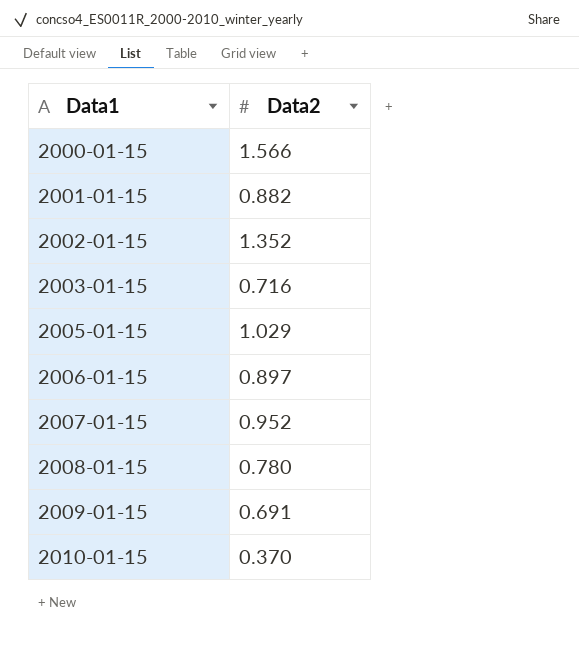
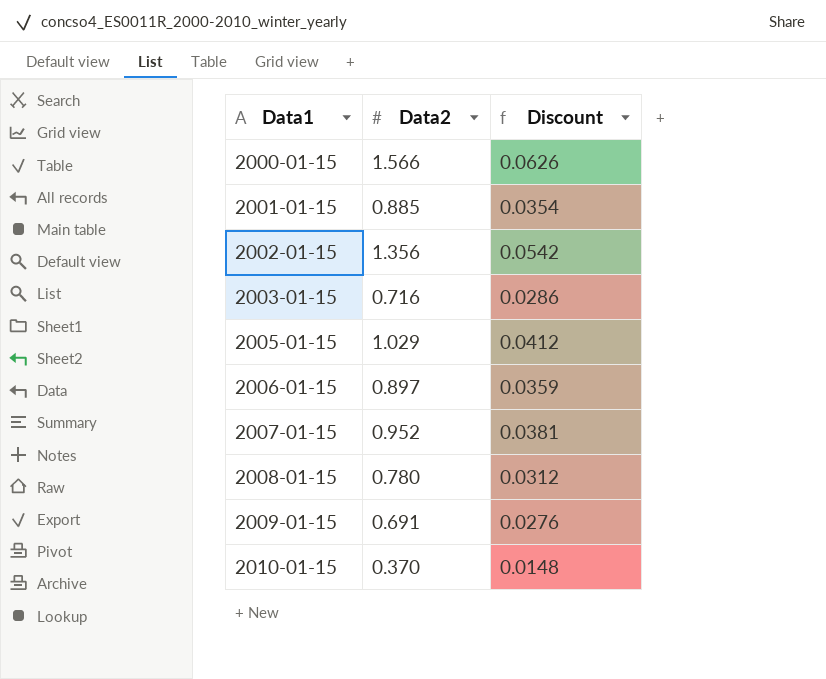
column Discount | formula: none -> [Data2] * 0.04
2001-01-15 | Data2: 0.882 -> 0.885
2002-01-15 | Data2: 1.352 -> 1.356

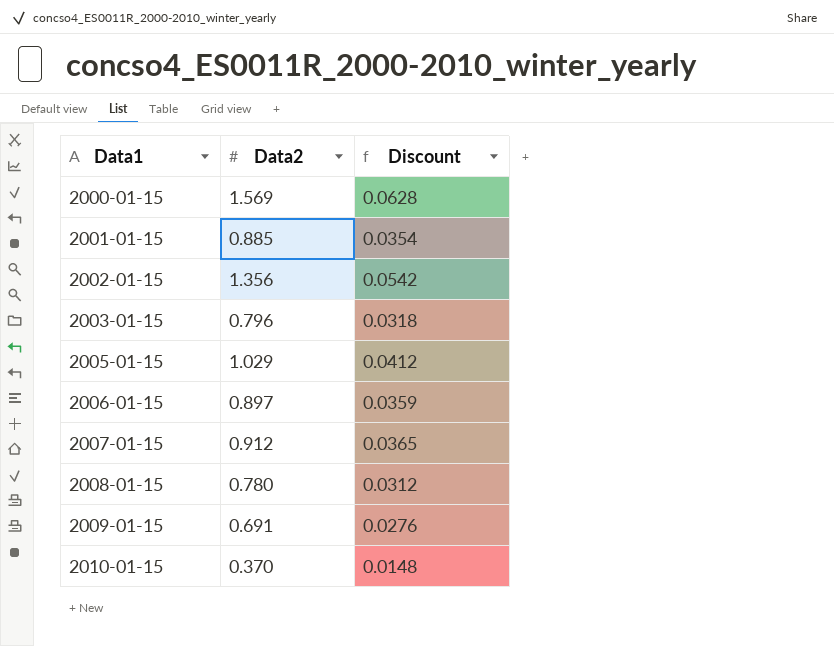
2000-01-15 | Data2: 1.566 -> 1.569
2000-01-15 | Discount: 0.0626 -> 0.0628
2003-01-15 | Data2: 0.716 -> 0.796
2003-01-15 | Discount: 0.0286 -> 0.0318
2007-01-15 | Data2: 0.952 -> 0.912
2007-01-15 | Discount: 0.0381 -> 0.0365

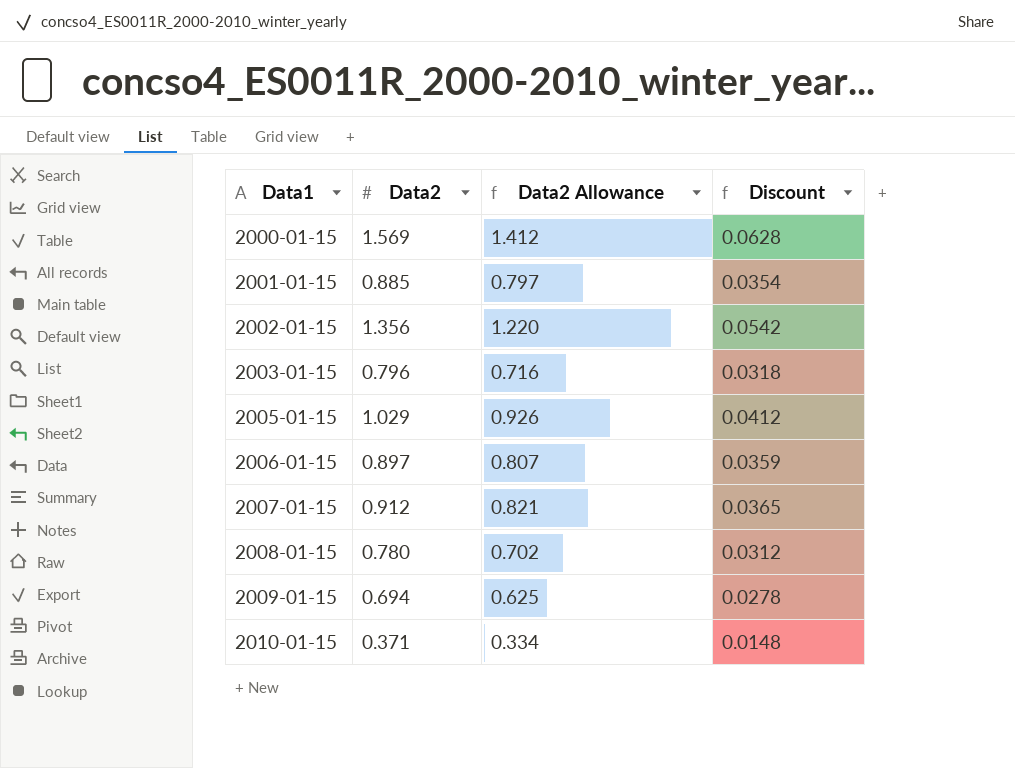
column Data2 Allowance | formula: none -> [Data2] * 0.9
2009-01-15 | Data2: 0.691 -> 0.694
2009-01-15 | Discount: 0.0276 -> 0.0278
2010-01-15 | Data2: 0.370 -> 0.371

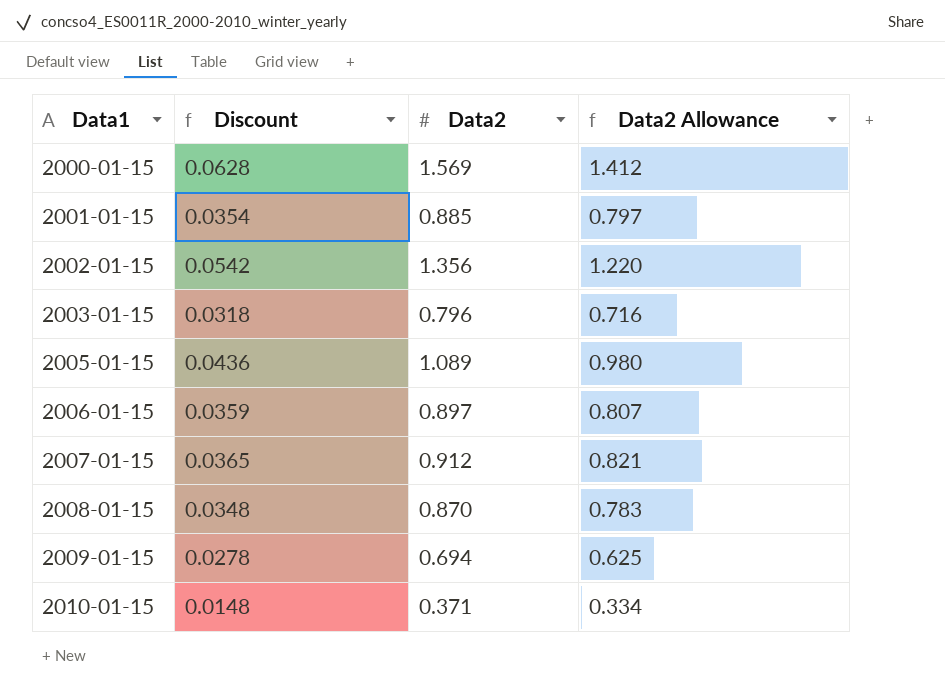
column Discount | position: 4 -> 2
2005-01-15 | Discount: 0.0412 -> 0.0436
2005-01-15 | Data2: 1.029 -> 1.089
2005-01-15 | Data2 Allowance: 0.926 -> 0.980
2008-01-15 | Discount: 0.0312 -> 0.0348
2008-01-15 | Data2: 0.780 -> 0.870
2008-01-15 | Data2 Allowance: 0.702 -> 0.783

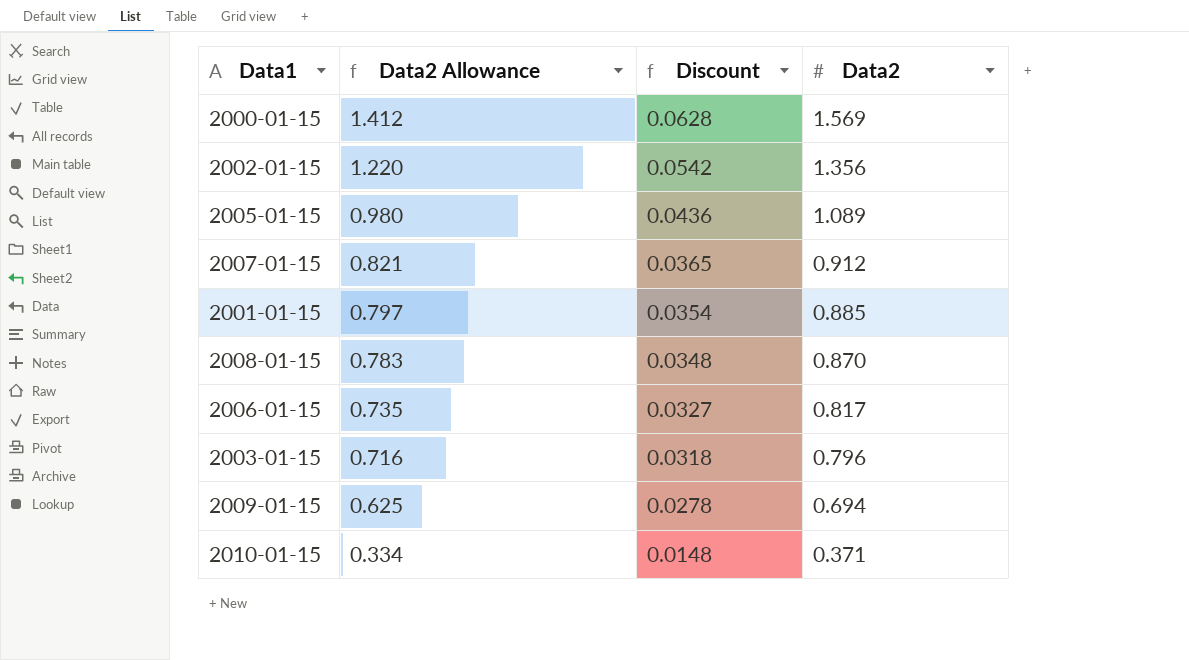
row order: Data1 ascending -> Data2 Allowance descending
column Data2 Allowance | position: 4 -> 2
2006-01-15 | Data2 Allowance: 0.807 -> 0.735
2006-01-15 | Discount: 0.0359 -> 0.0327
2006-01-15 | Data2: 0.897 -> 0.817

